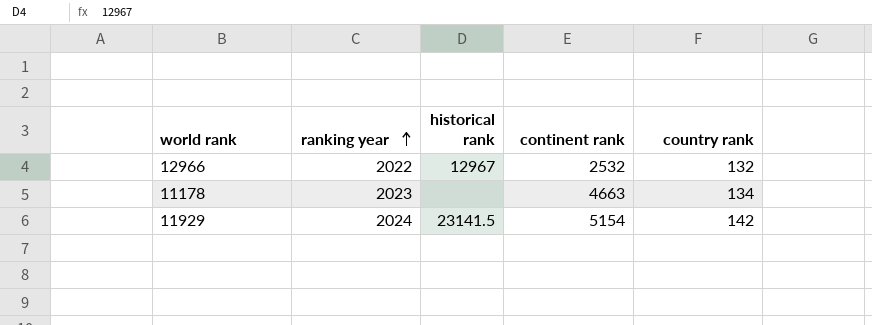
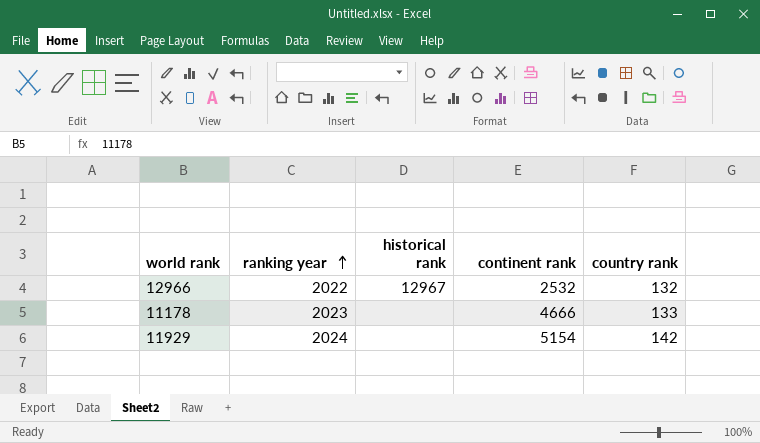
11178 | continent rank: 4663 -> 4666
11178 | country rank: 134 -> 133
11929 | historical rank: 23141.5 -> none

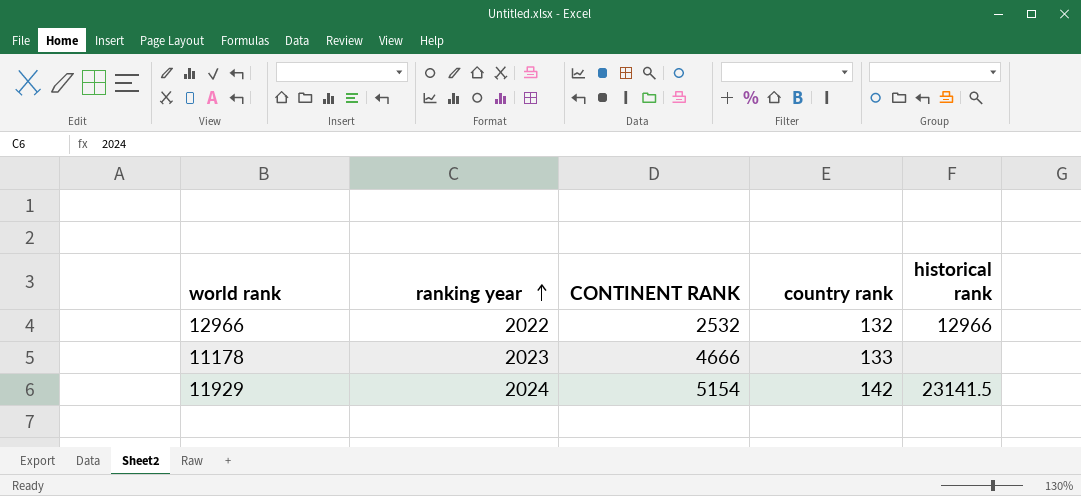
column name: continent rank -> CONTINENT RANK
column historical rank | position: 3 -> 5
12966 | historical rank: 12967 -> 12966
11929 | historical rank: none -> 23141.5

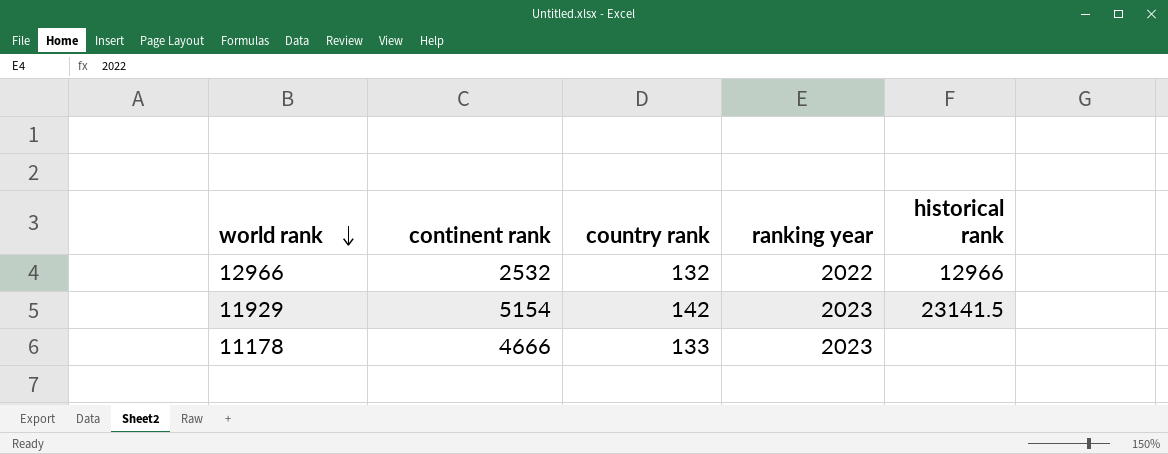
row order: ranking year ascending -> world rank descending
column name: CONTINENT RANK -> continent rank
column ranking year | position: 2 -> 4
11929 | ranking year: 2024 -> 2023

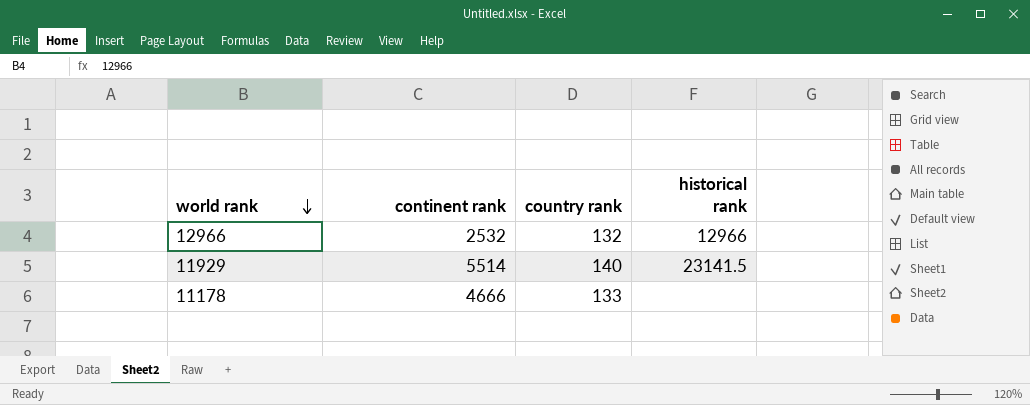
column ranking year | position: 4 -> none
11929 | continent rank: 5154 -> 5514
11929 | country rank: 142 -> 140

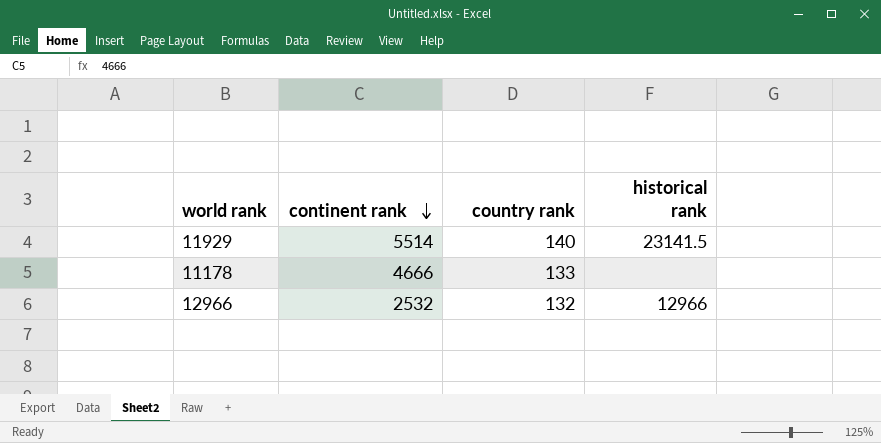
row order: world rank descending -> continent rank descending

